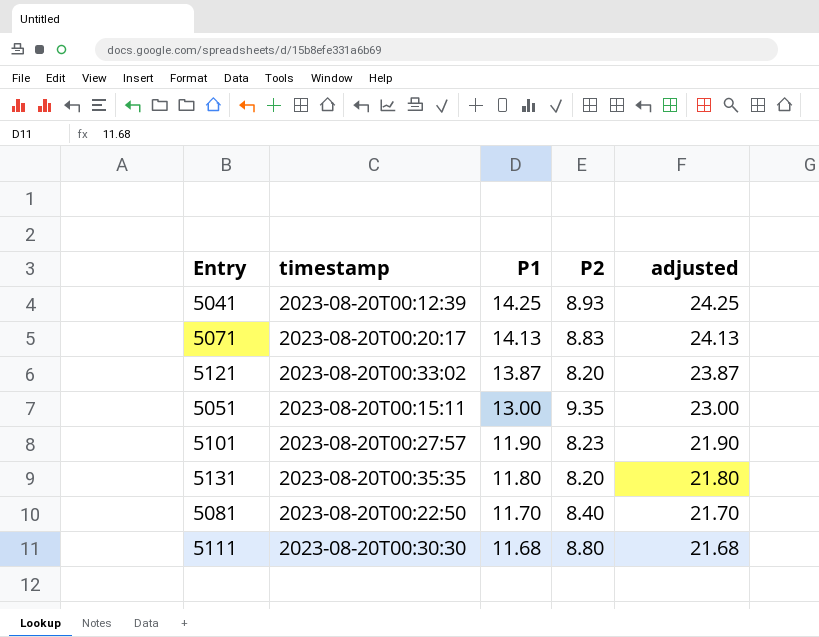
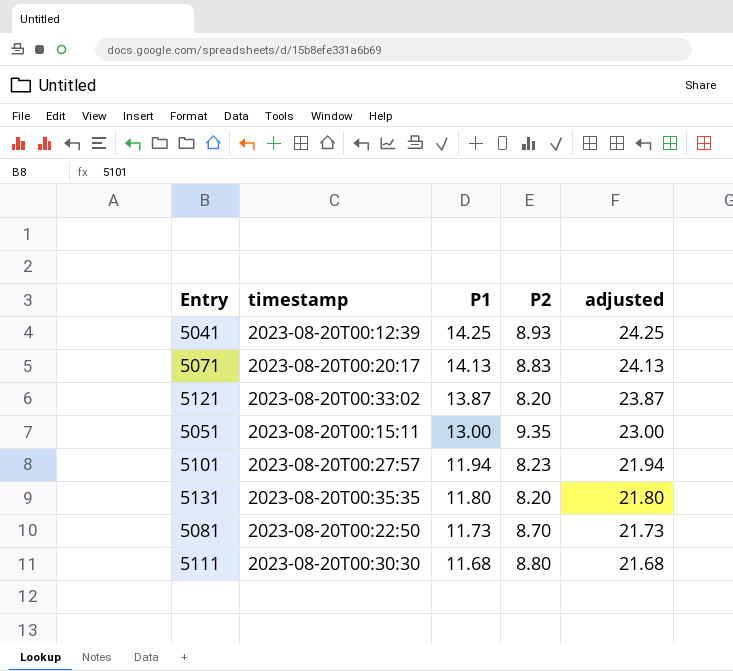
5101 | P1: 11.90 -> 11.94
5101 | adjusted: 21.90 -> 21.94
5081 | P1: 11.70 -> 11.73
5081 | P2: 8.40 -> 8.70
5081 | adjusted: 21.70 -> 21.73

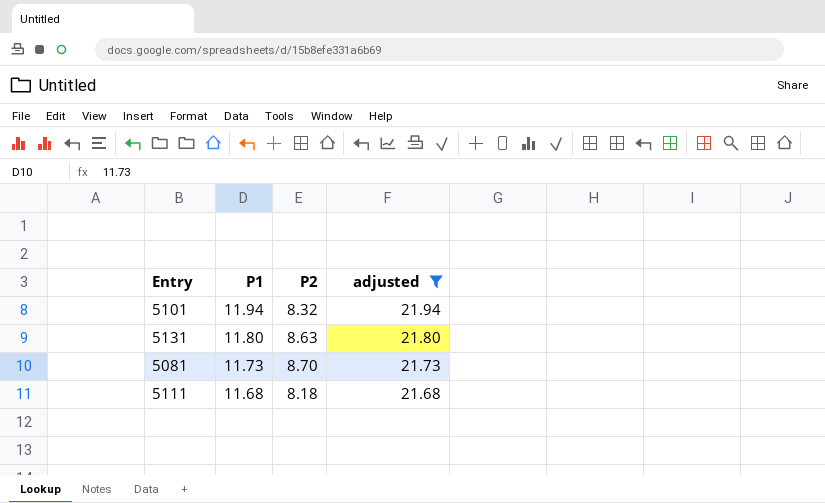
filter: none -> adjusted <= 21.94
column timestamp | position: 2 -> none
5101 | P2: 8.23 -> 8.32
5131 | P2: 8.20 -> 8.63
5111 | P2: 8.80 -> 8.18

